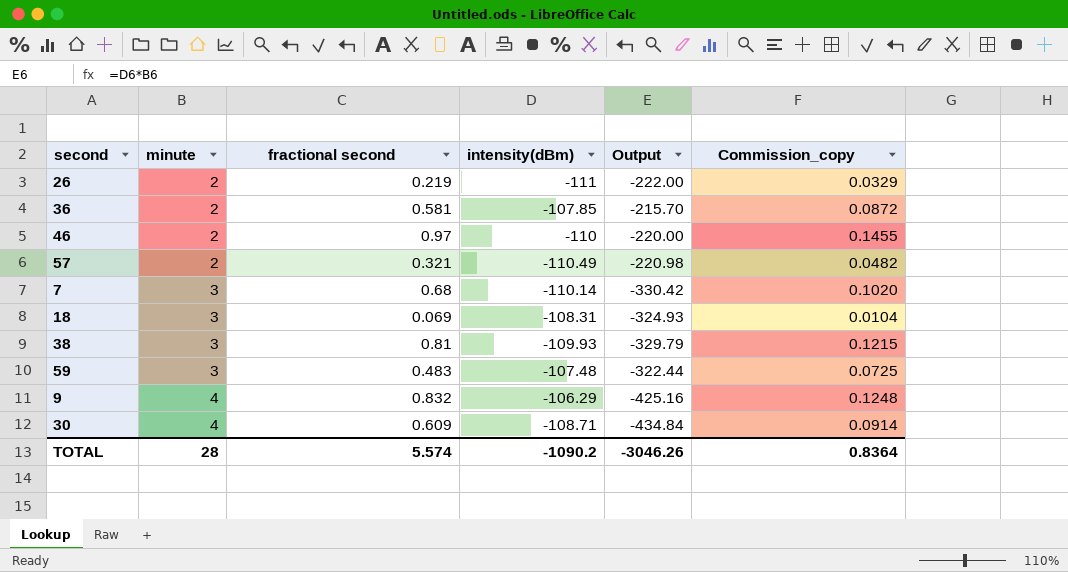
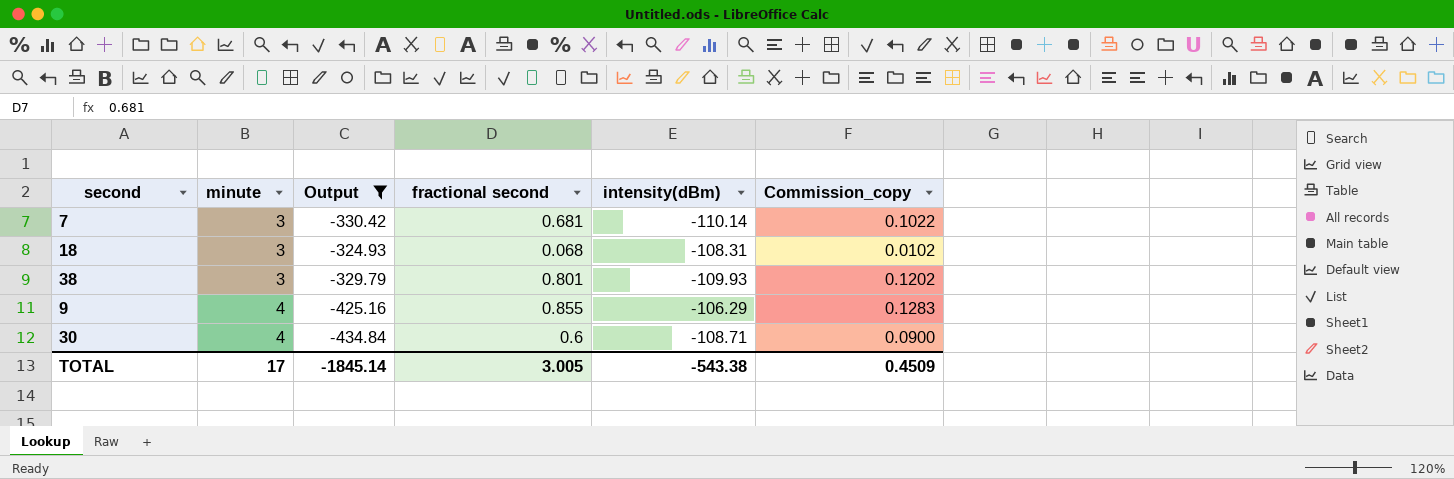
filter: none -> Output <= -324.93
column Output | position: 5 -> 3
7 | fractional second: 0.68 -> 0.681
7 | Commission_copy: 0.1020 -> 0.1022
18 | fractional second: 0.069 -> 0.068
18 | Commission_copy: 0.0104 -> 0.0102
38 | fractional second: 0.81 -> 0.801
38 | Commission_copy: 0.1215 -> 0.1202
9 | fractional second: 0.832 -> 0.855
9 | Commission_copy: 0.1248 -> 0.1283
30 | fractional second: 0.609 -> 0.6
30 | Commission_copy: 0.0914 -> 0.0900
TOTAL | minute: 28 -> 17
TOTAL | Output: -3046.26 -> -1845.14
TOTAL | fractional second: 5.574 -> 3.005
TOTAL | intensity(dBm): -1090.2 -> -543.38
TOTAL | Commission_copy: 0.8364 -> 0.4509

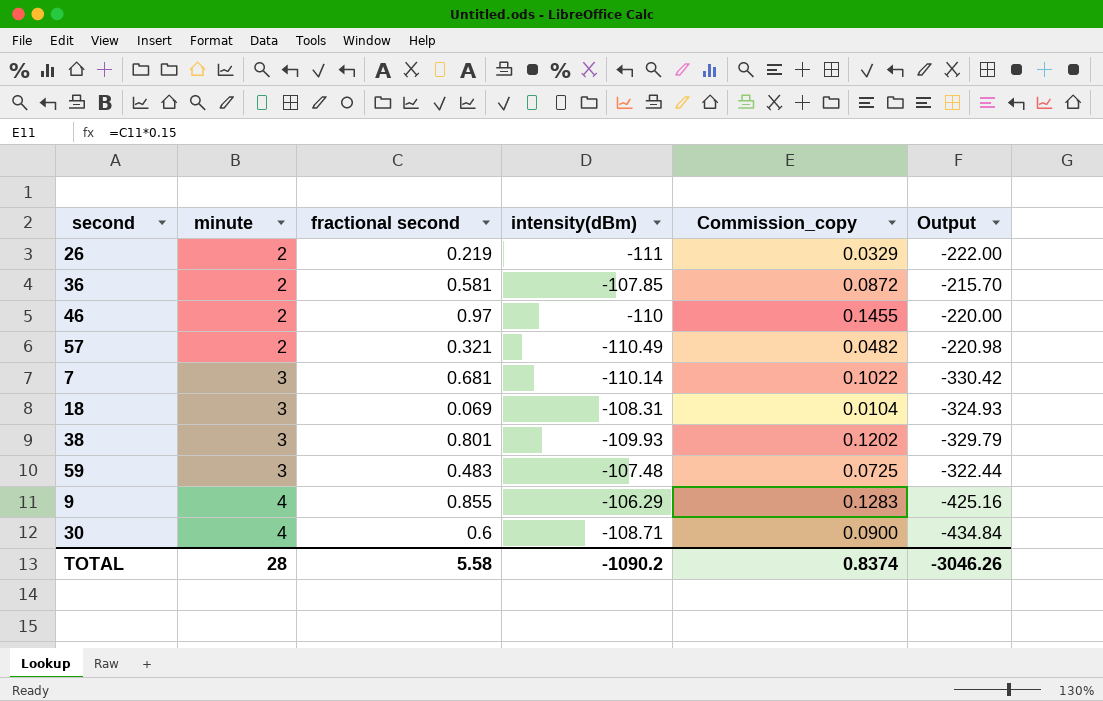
filter: Output <= -324.93 -> none
column Output | position: 3 -> 6
18 | fractional second: 0.068 -> 0.069
18 | Commission_copy: 0.0102 -> 0.0104
TOTAL | minute: 17 -> 28
TOTAL | fractional second: 3.005 -> 5.58
TOTAL | intensity(dBm): -543.38 -> -1090.2
TOTAL | Commission_copy: 0.4509 -> 0.8374
TOTAL | Output: -1845.14 -> -3046.26

